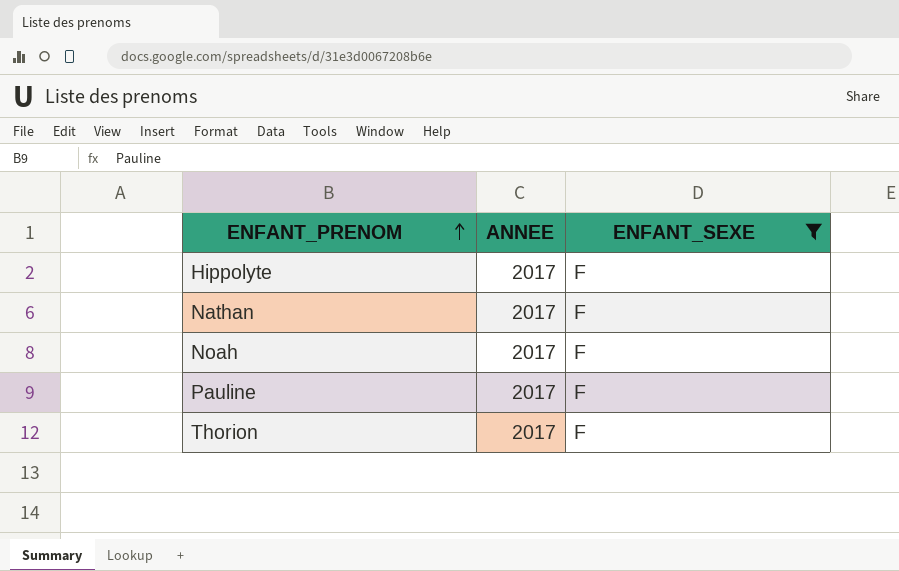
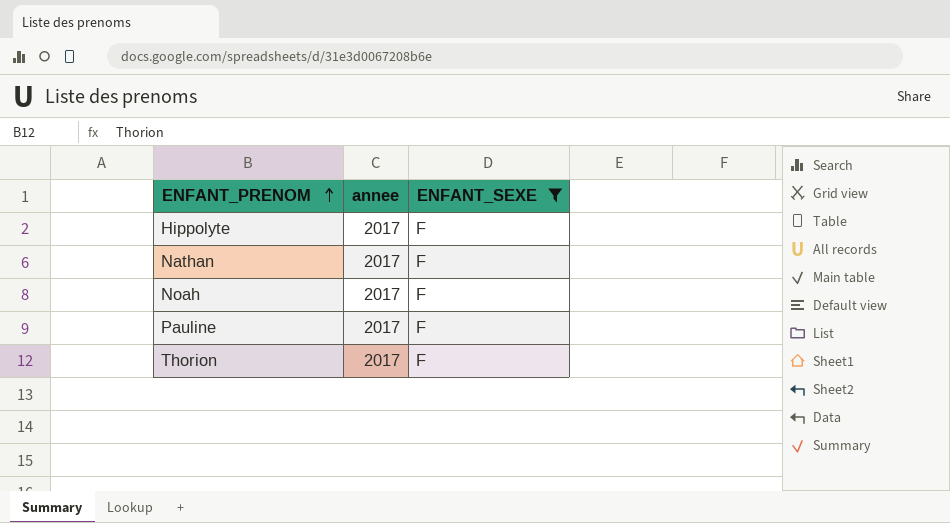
column name: ANNEE -> annee

